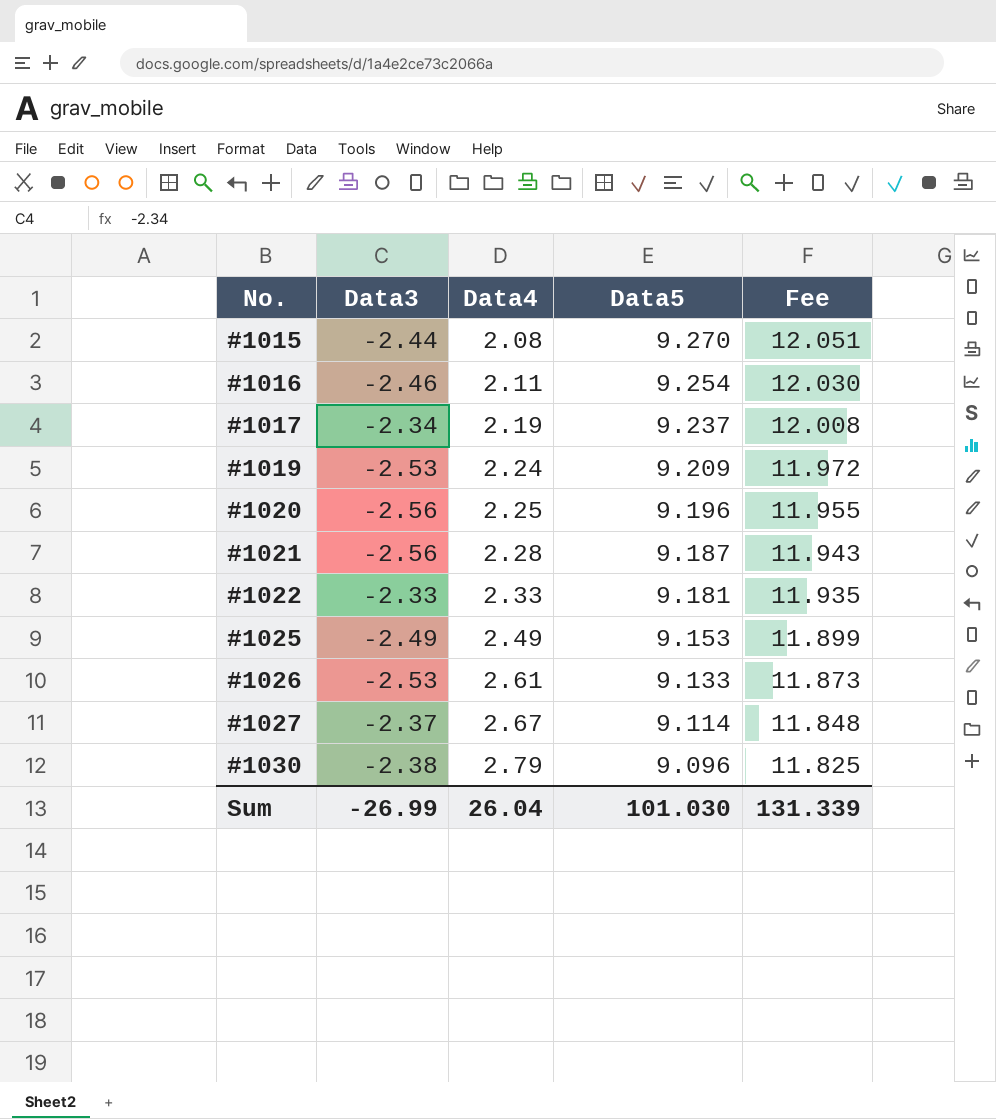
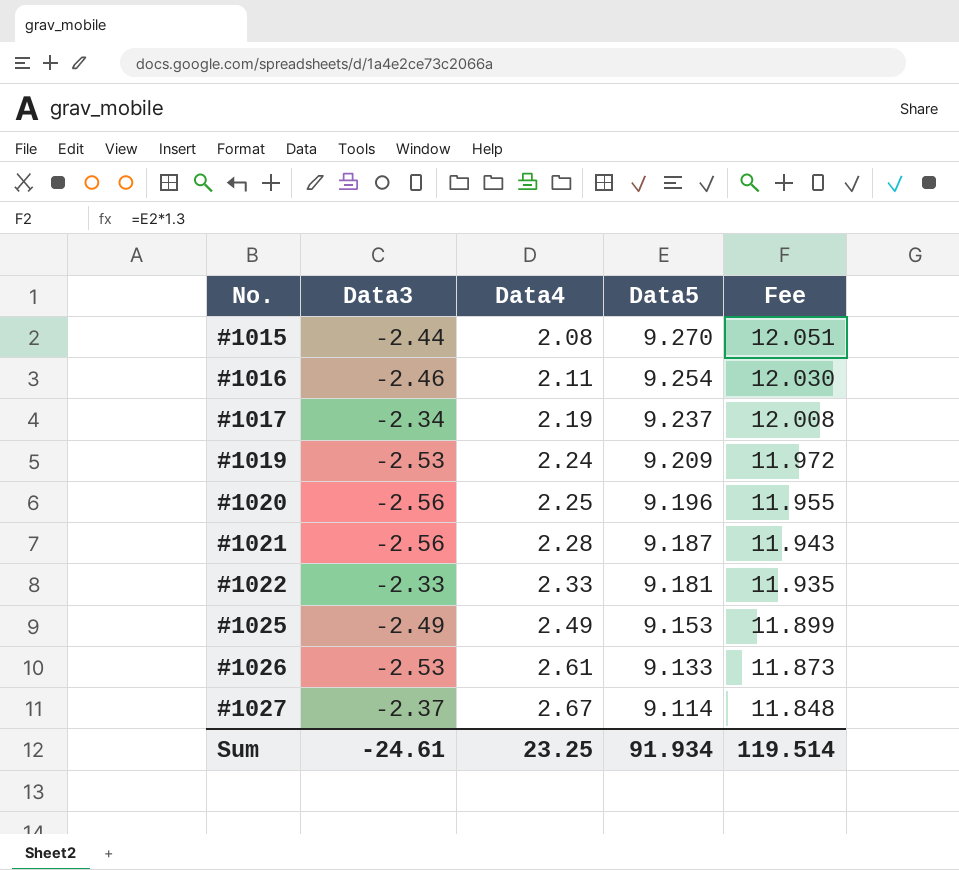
row #1030: -2.38 | 2.79 | 9.096 | 11.825 -> none
Sum | Data3: -26.99 -> -24.61
Sum | Data4: 26.04 -> 23.25
Sum | Data5: 101.030 -> 91.934
Sum | Fee: 131.339 -> 119.514

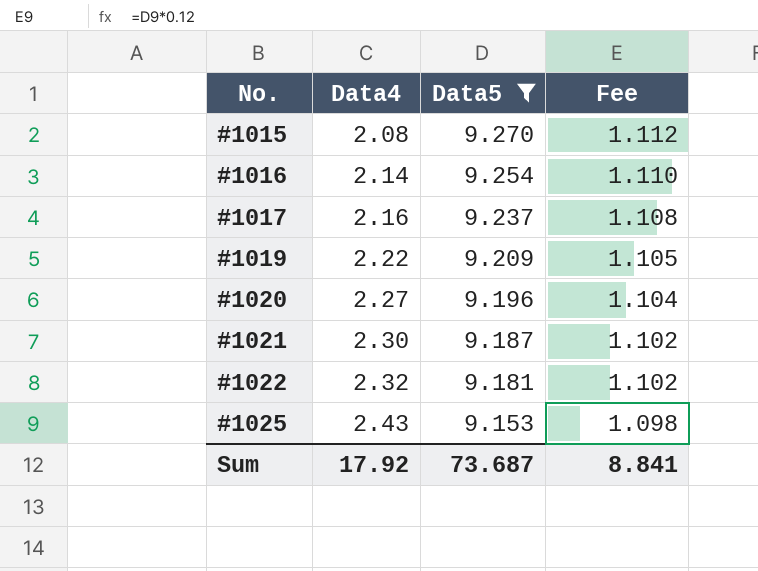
filter: none -> Data5 >= 9.153
column Data3 | position: 2 -> none
column Fee | formula: [Data5] * 1.3 -> [Data5] * 0.12
#1016 | Data4: 2.11 -> 2.14
#1017 | Data4: 2.19 -> 2.16
#1019 | Data4: 2.24 -> 2.22
#1020 | Data4: 2.25 -> 2.27
#1021 | Data4: 2.28 -> 2.30
#1022 | Data4: 2.33 -> 2.32
#1025 | Data4: 2.49 -> 2.43
Sum | Data4: 23.25 -> 17.92
Sum | Data5: 91.934 -> 73.687
Sum | Fee: 119.514 -> 8.841

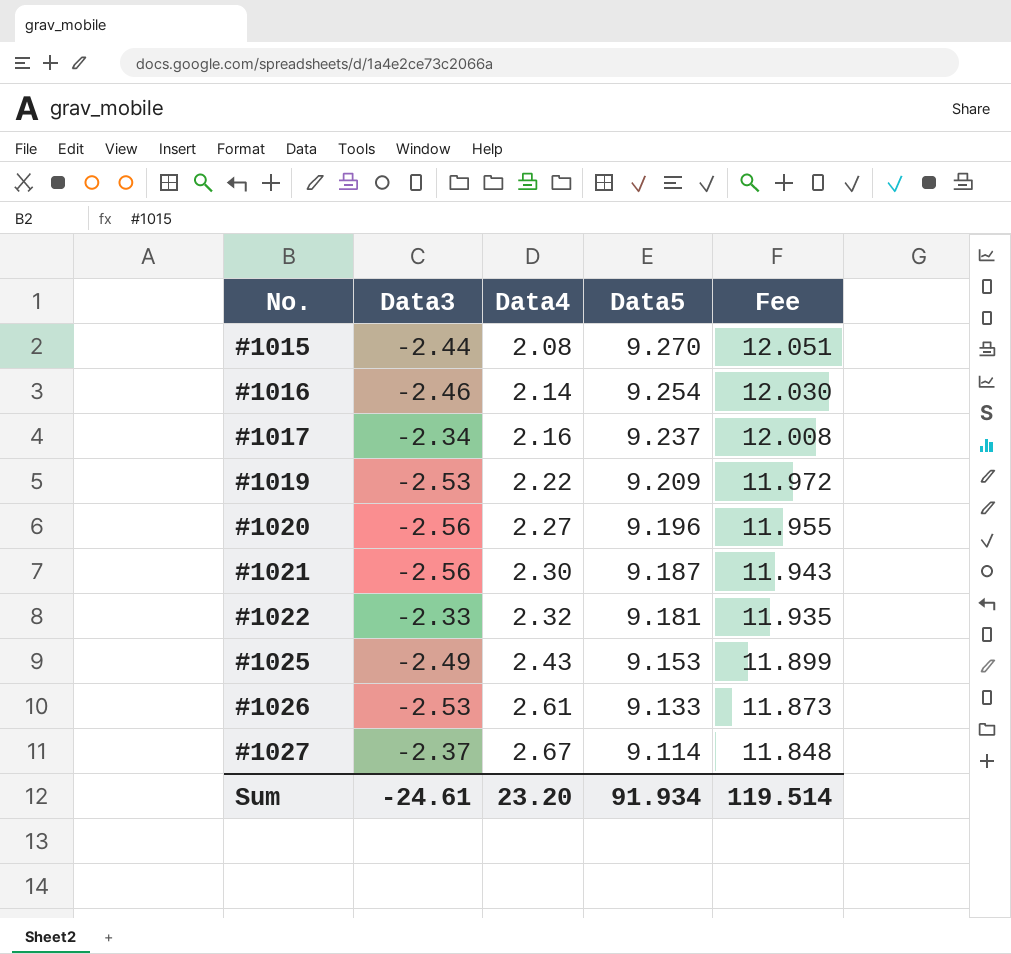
filter: Data5 >= 9.153 -> none
column Data3 | position: none -> 2
column Fee | formula: [Data5] * 0.12 -> [Data5] * 1.3
Sum | Data4: 17.92 -> 23.20
Sum | Data5: 73.687 -> 91.934
Sum | Fee: 8.841 -> 119.514

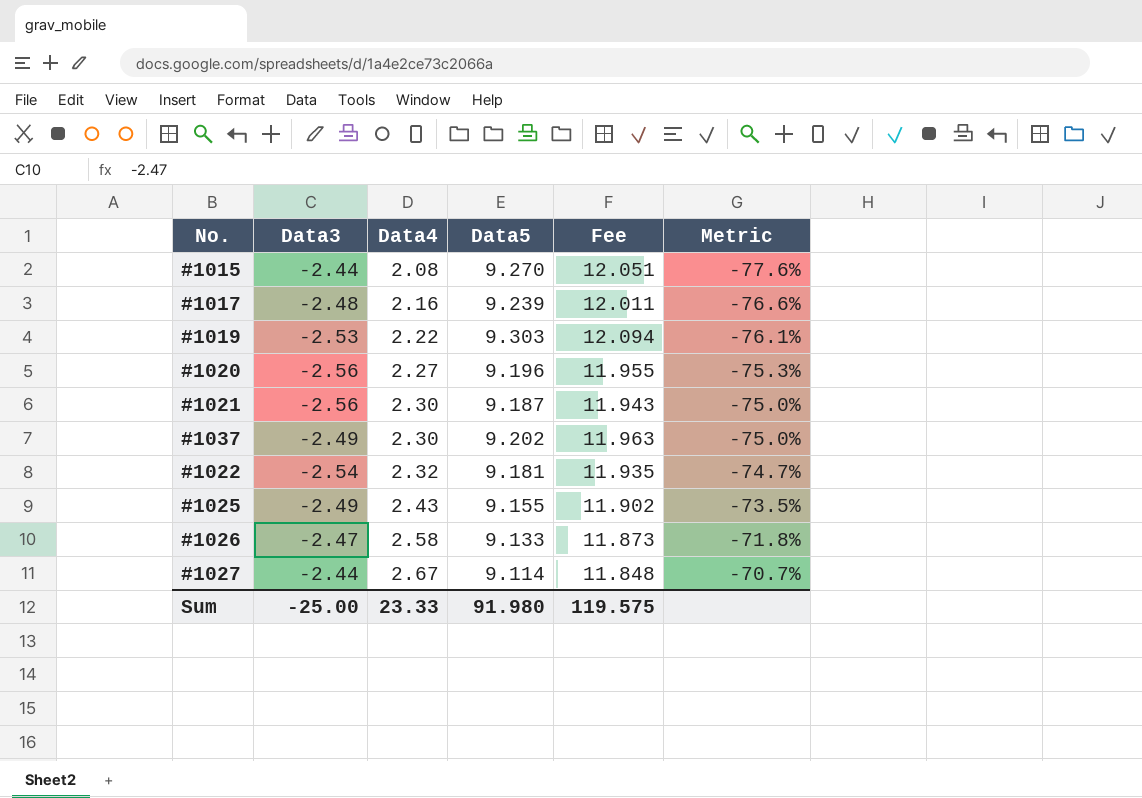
column Metric | formula: none -> ([Data4] - [Data5]) / [Data5]
row #1016: -2.46 | 2.14 | 9.254 | 12.030 -> none
#1017 | Data3: -2.34 -> -2.48
#1017 | Data5: 9.237 -> 9.239
#1017 | Fee: 12.008 -> 12.011
#1019 | Data5: 9.209 -> 9.303
#1019 | Fee: 11.972 -> 12.094
row #1037: none -> -2.49 | 2.30 | 9.202 | 11.963 | -75.0%
#1022 | Data3: -2.33 -> -2.54
#1025 | Data5: 9.153 -> 9.155
#1025 | Fee: 11.899 -> 11.902
#1026 | Data3: -2.53 -> -2.47
#1026 | Data4: 2.61 -> 2.58
#1027 | Data3: -2.37 -> -2.44
Sum | Data3: -24.61 -> -25.00
Sum | Data4: 23.20 -> 23.33
Sum | Data5: 91.934 -> 91.980
Sum | Fee: 119.514 -> 119.575

